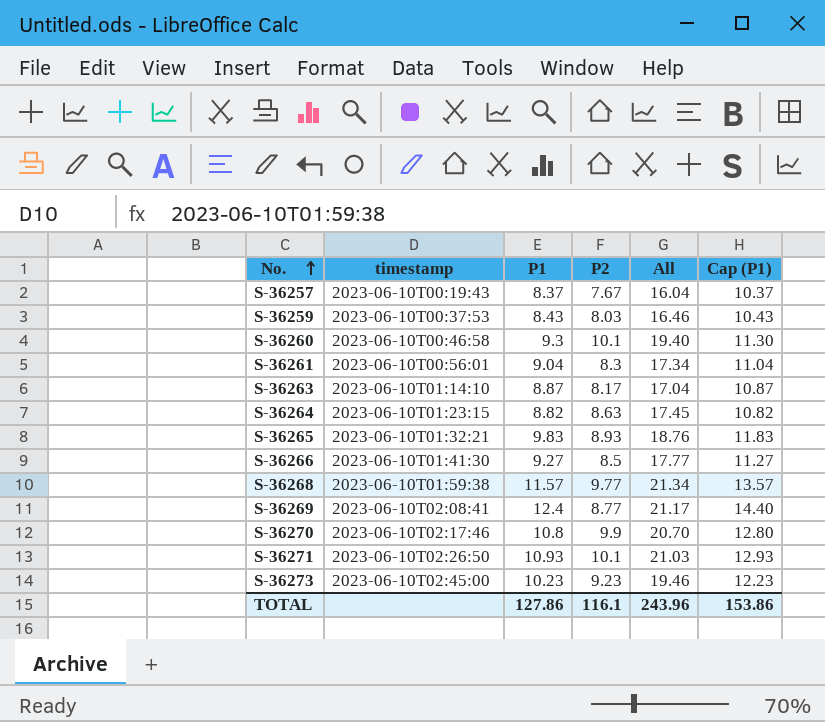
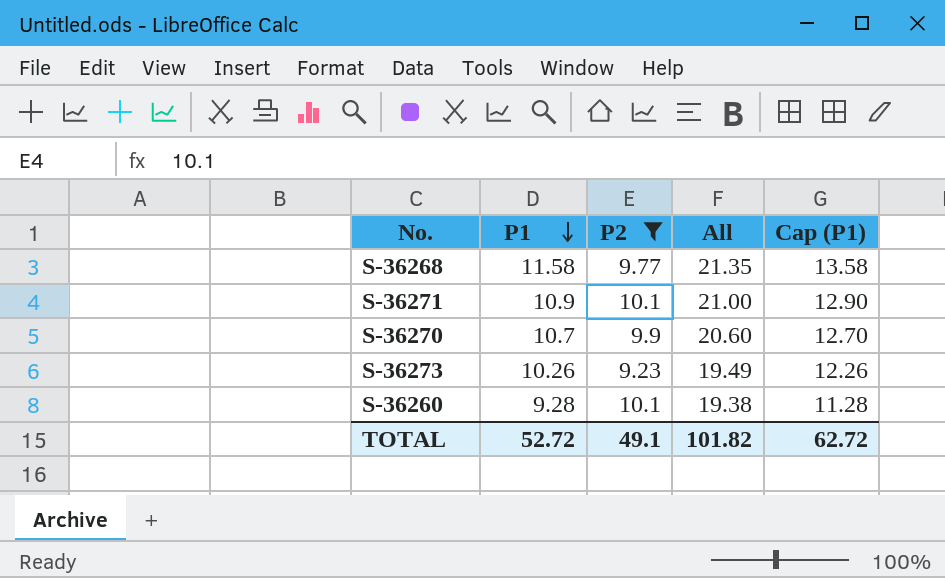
filter: none -> P2 >= 9.23
row order: No. ascending -> P1 descending
column timestamp | position: 2 -> none
S-36268 | P1: 11.57 -> 11.58
S-36268 | All: 21.34 -> 21.35
S-36268 | Cap (P1): 13.57 -> 13.58
S-36271 | P1: 10.93 -> 10.9
S-36271 | All: 21.03 -> 21.00
S-36271 | Cap (P1): 12.93 -> 12.90
S-36270 | P1: 10.8 -> 10.7
S-36270 | All: 20.70 -> 20.60
S-36270 | Cap (P1): 12.80 -> 12.70
S-36273 | P1: 10.23 -> 10.26
S-36273 | All: 19.46 -> 19.49
S-36273 | Cap (P1): 12.23 -> 12.26
S-36260 | P1: 9.3 -> 9.28
S-36260 | All: 19.40 -> 19.38
S-36260 | Cap (P1): 11.30 -> 11.28
TOTAL | P1: 127.86 -> 52.72
TOTAL | P2: 116.1 -> 49.1
TOTAL | All: 243.96 -> 101.82
TOTAL | Cap (P1): 153.86 -> 62.72

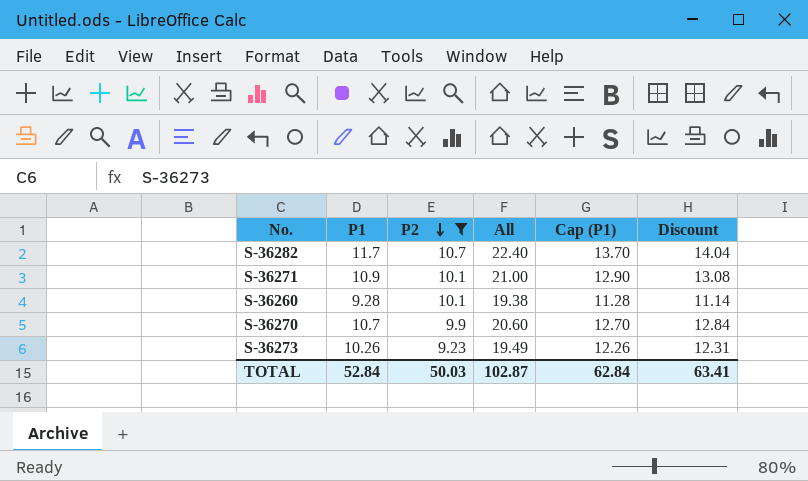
row order: P1 descending -> P2 descending
column Discount | formula: none -> [P1] * 1.2
row S-36268: 11.58 | 9.77 | 21.35 | 13.58 -> none
row S-36282: none -> 11.7 | 10.7 | 22.40 | 13.70 | 14.04
TOTAL | P1: 52.72 -> 52.84
TOTAL | P2: 49.1 -> 50.03
TOTAL | All: 101.82 -> 102.87
TOTAL | Cap (P1): 62.72 -> 62.84

